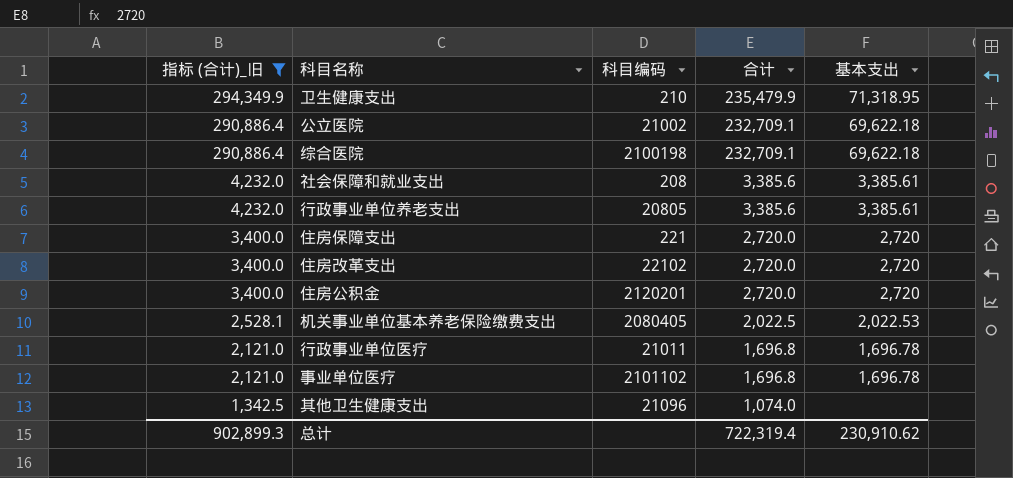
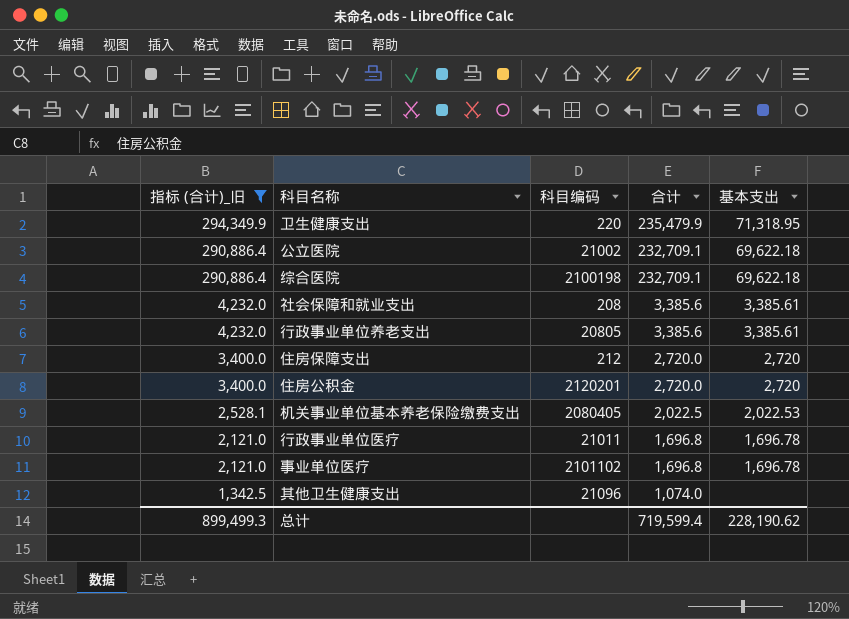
row 住房改革支出: 3,400.0 | 22102 | 2,720.0 | 2,720 -> none
卫生健康支出 | 科目编码: 210 -> 220
住房保障支出 | 科目编码: 221 -> 212
总计 | 指标 (合计)_旧: 902,899.3 -> 899,499.3
总计 | 合计: 722,319.4 -> 719,599.4
总计 | 基本支出: 230,910.62 -> 228,190.62

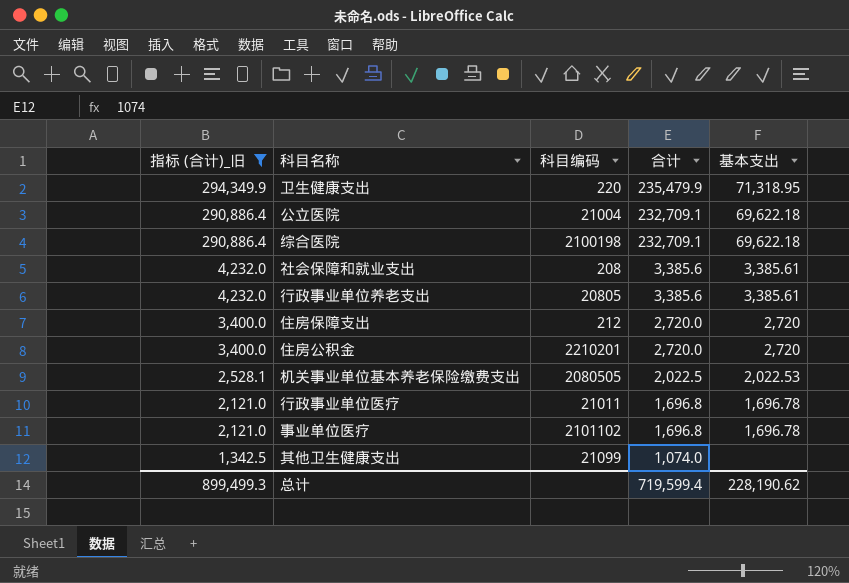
公立医院 | 科目编码: 21002 -> 21004
住房公积金 | 科目编码: 2120201 -> 2210201
机关事业单位基本养老保险缴费支出 | 科目编码: 2080405 -> 2080505
其他卫生健康支出 | 科目编码: 21096 -> 21099

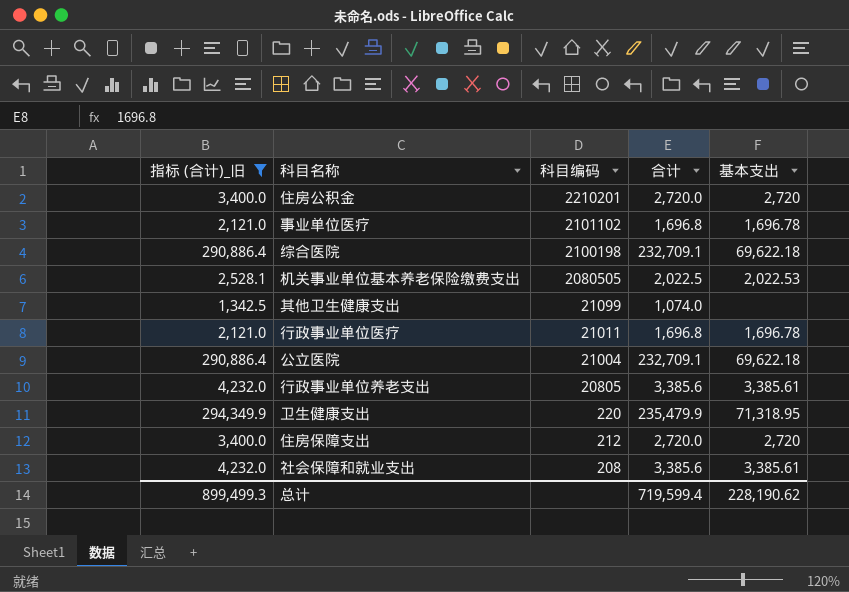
row order: 指标 (合计)_旧 descending -> 科目编码 descending

